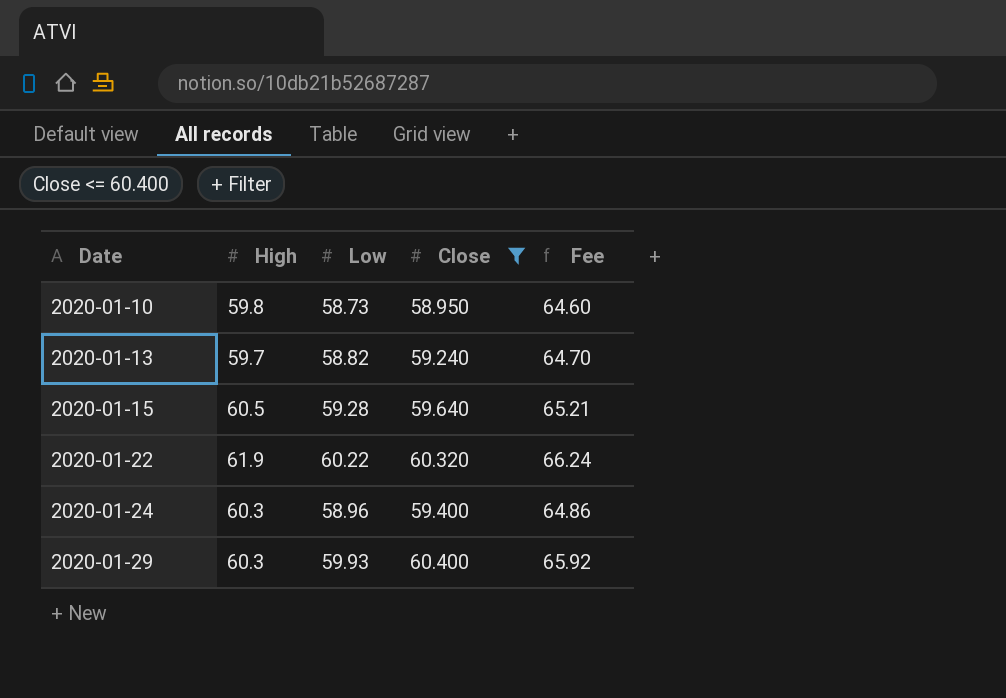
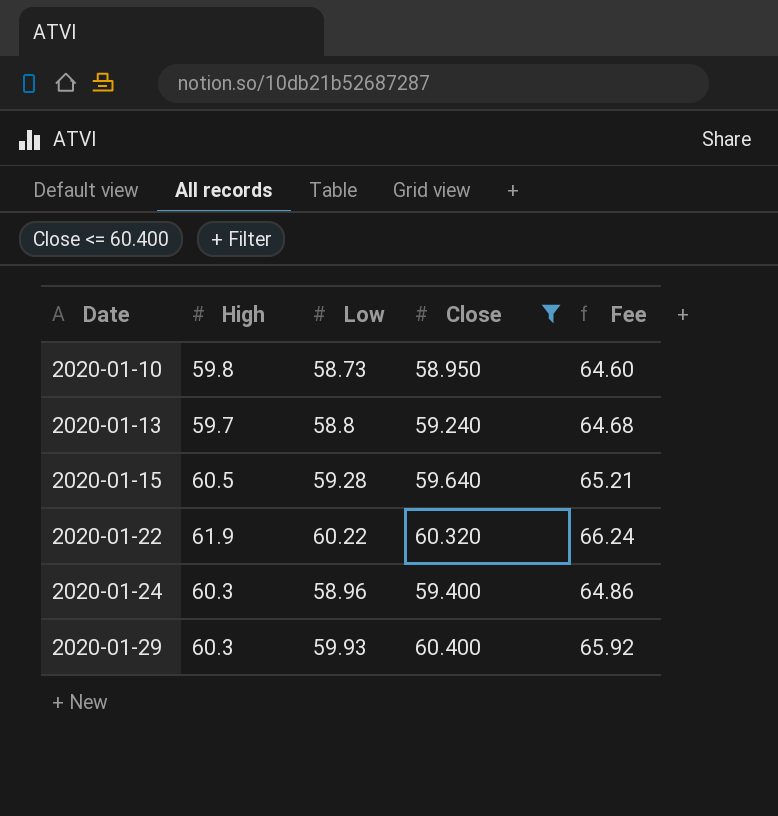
2020-01-13 | Low: 58.82 -> 58.8
2020-01-13 | Fee: 64.70 -> 64.68

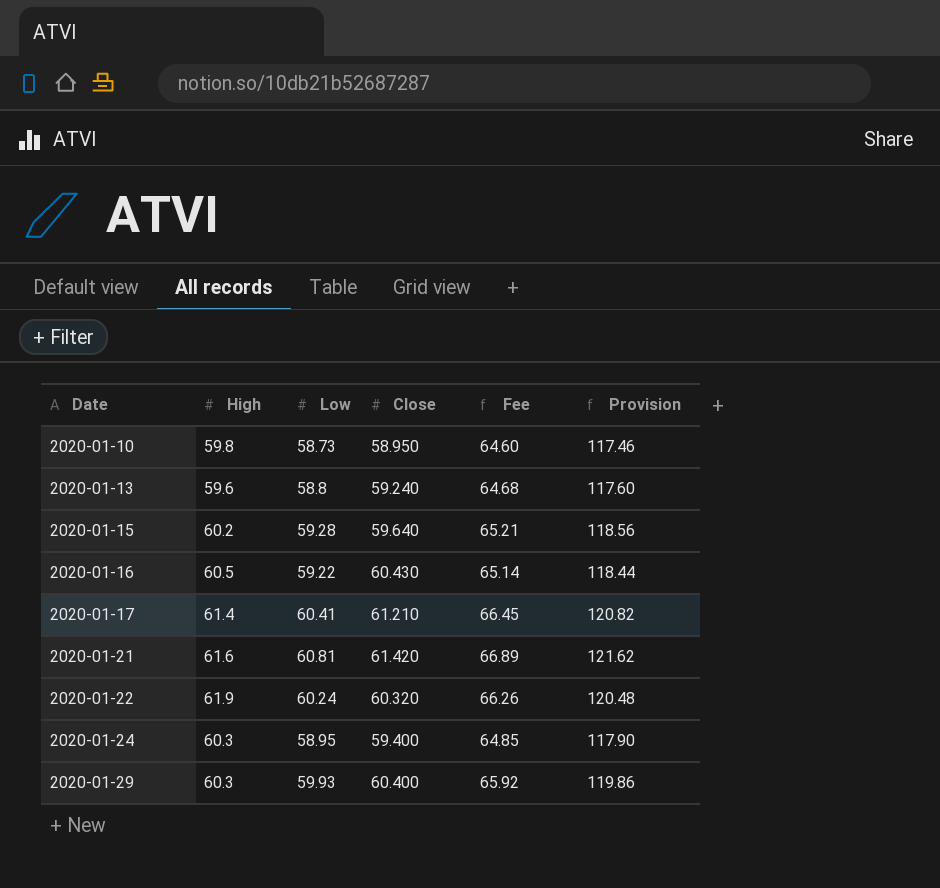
filter: Close <= 60.400 -> none
column Provision | formula: none -> [Low] * 2
2020-01-13 | High: 59.7 -> 59.6
2020-01-15 | High: 60.5 -> 60.2
2020-01-22 | Low: 60.22 -> 60.24
2020-01-22 | Fee: 66.24 -> 66.26
2020-01-24 | Low: 58.96 -> 58.95
2020-01-24 | Fee: 64.86 -> 64.85

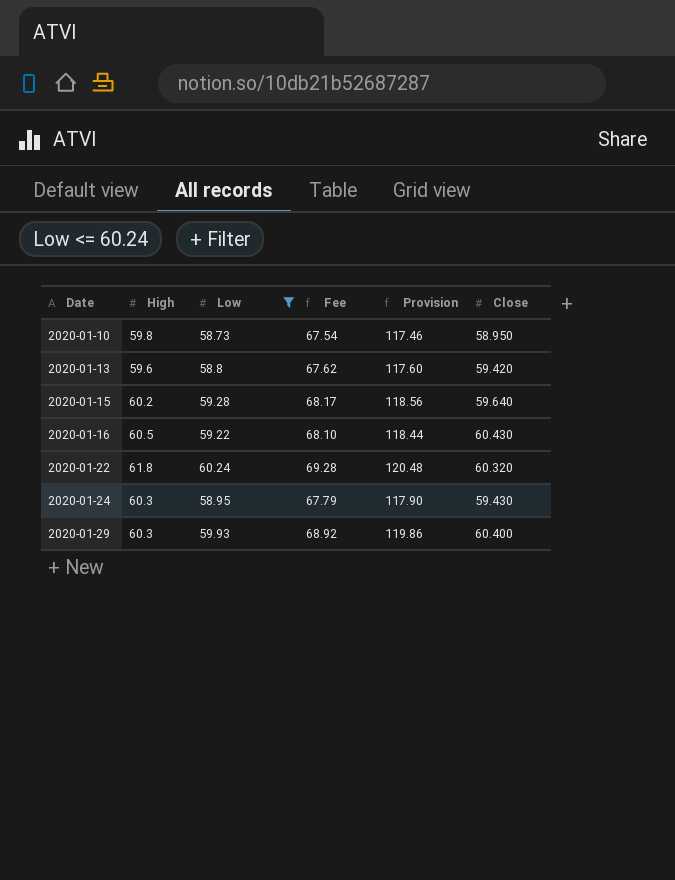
filter: none -> Low <= 60.24
column Fee | formula: [Low] * 1.1 -> [Low] * 1.15
column Close | position: 4 -> 6
2020-01-13 | Close: 59.240 -> 59.420
2020-01-22 | High: 61.9 -> 61.8
2020-01-24 | Close: 59.400 -> 59.430

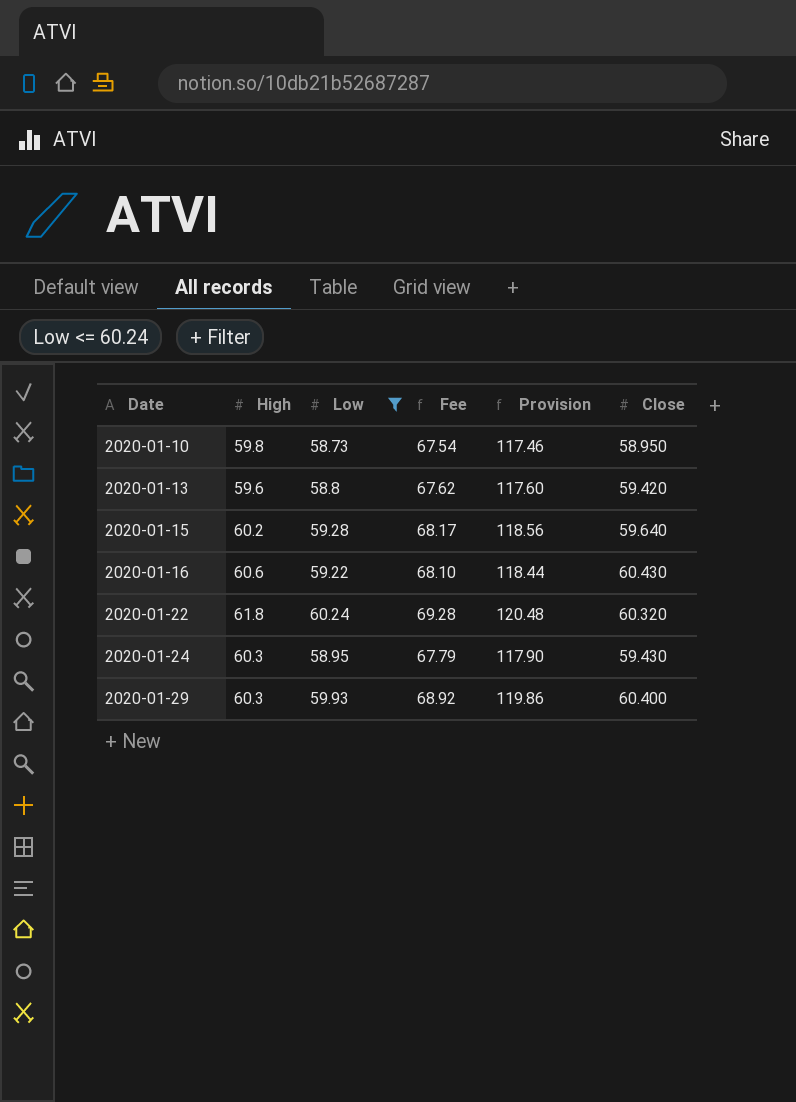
2020-01-16 | High: 60.5 -> 60.6

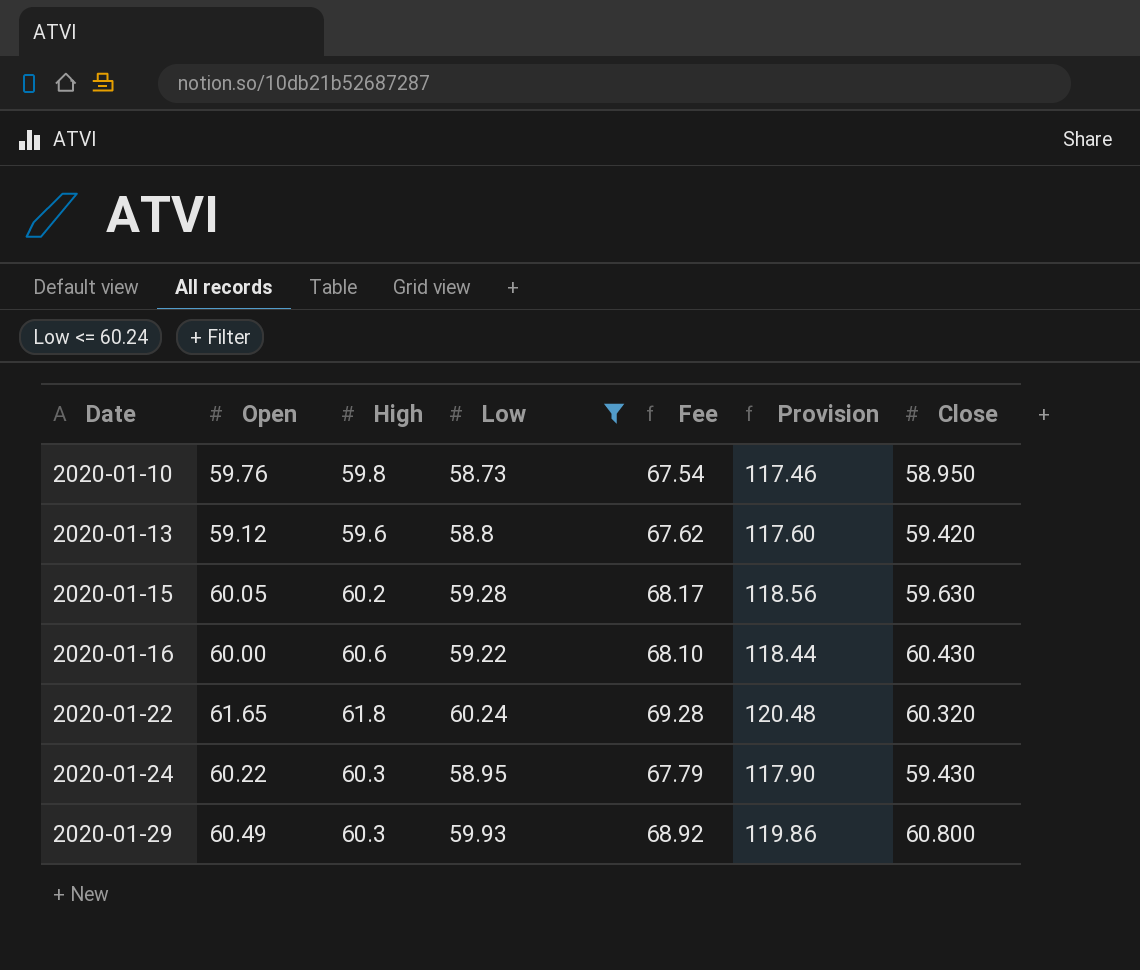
column Open | position: none -> 2
2020-01-15 | Close: 59.640 -> 59.630
2020-01-29 | Close: 60.400 -> 60.800

